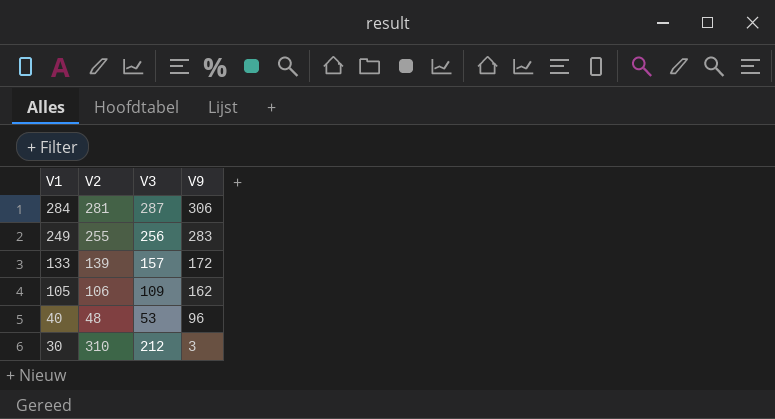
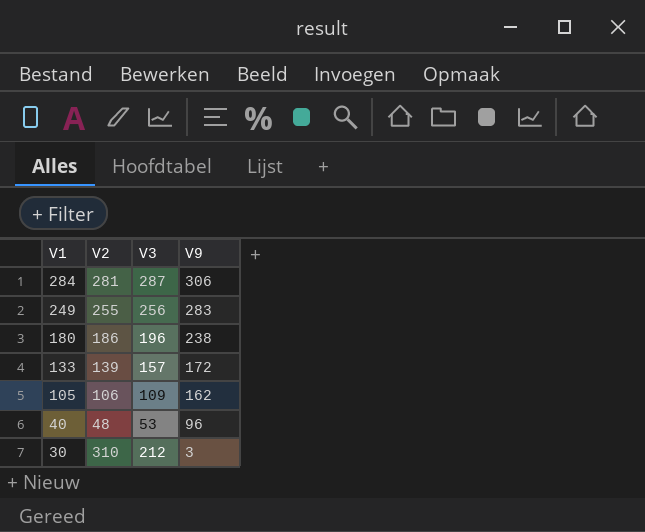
row 180: none -> 186 | 196 | 238

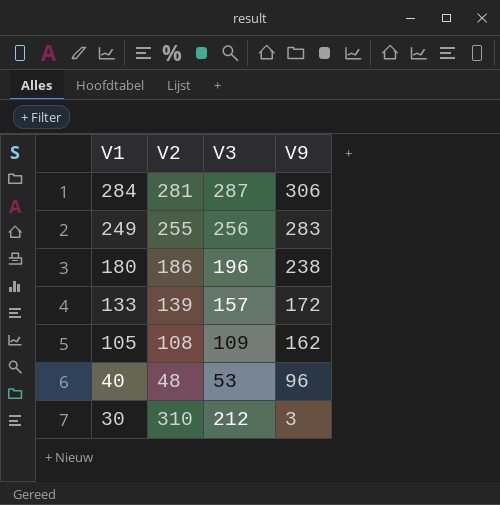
105 | V2: 106 -> 108

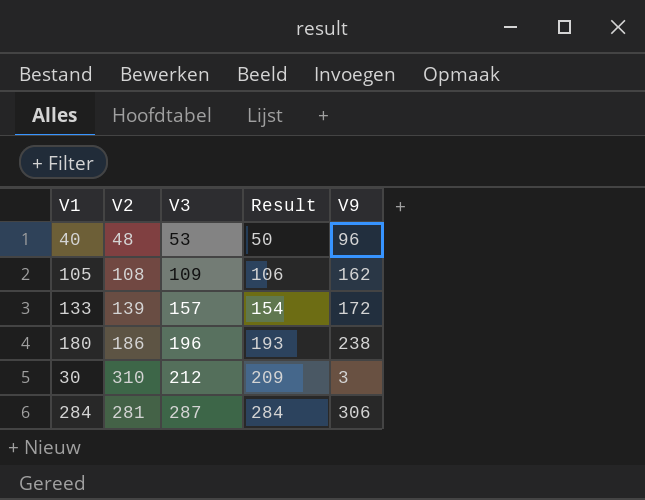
row order: V1 descending -> V3 ascending
column Result | formula: none -> [V3] - 3
row 249: 255 | 256 | 283 -> none

